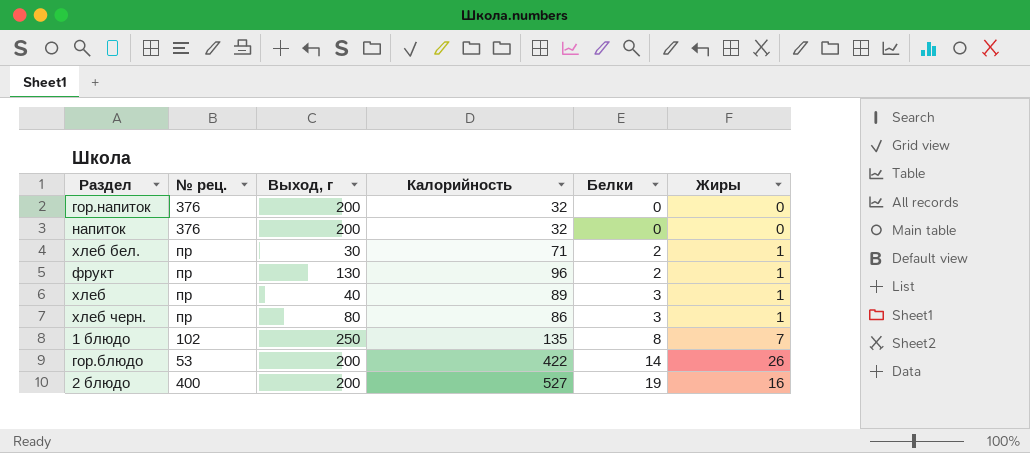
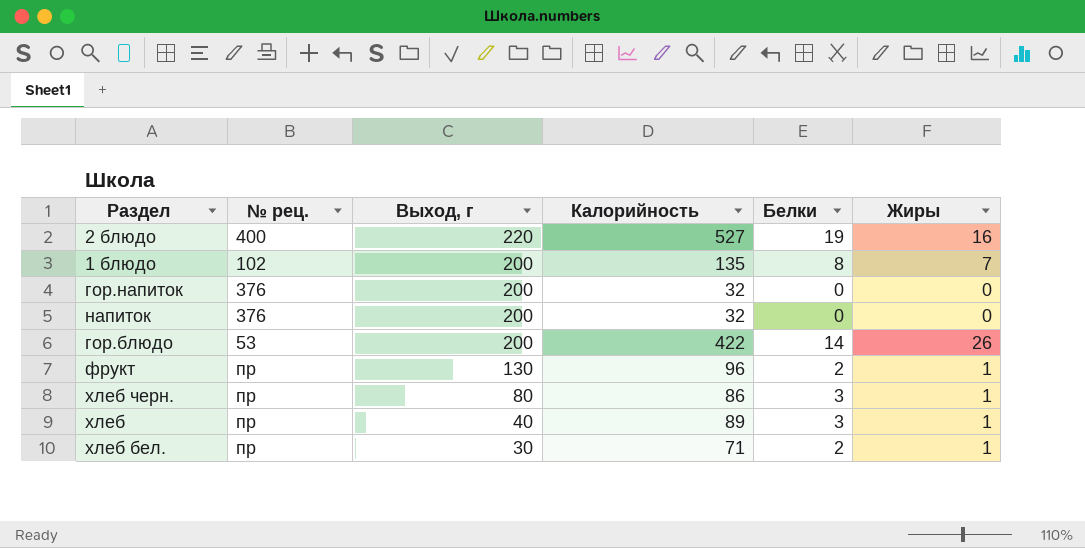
row order: Белки ascending -> Выход, г descending
2 блюдо | Выход, г: 200 -> 220
1 блюдо | Выход, г: 250 -> 200

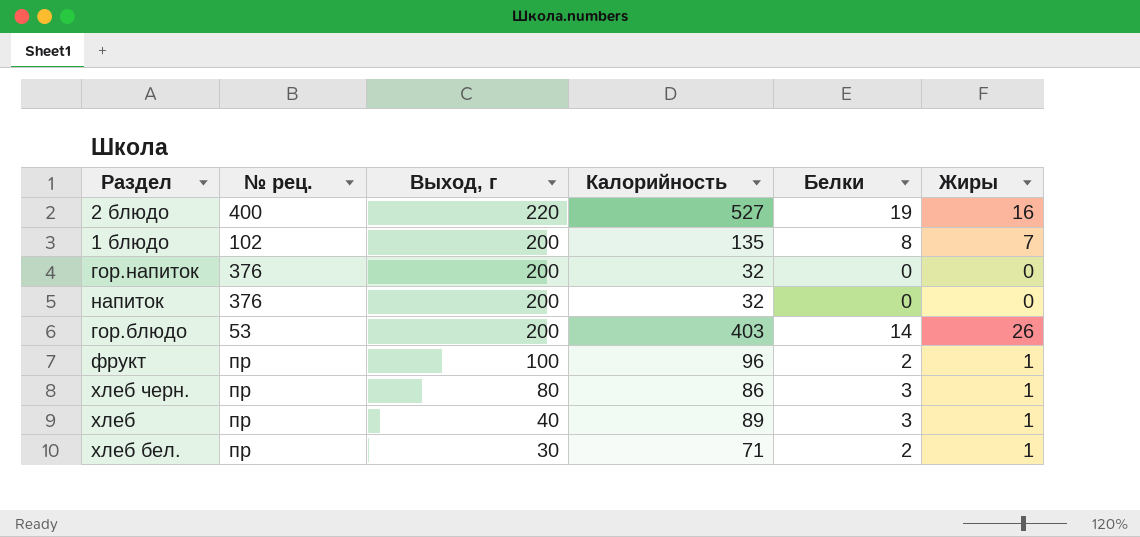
гор.блюдо | Калорийность: 422 -> 403
фрукт | Выход, г: 130 -> 100

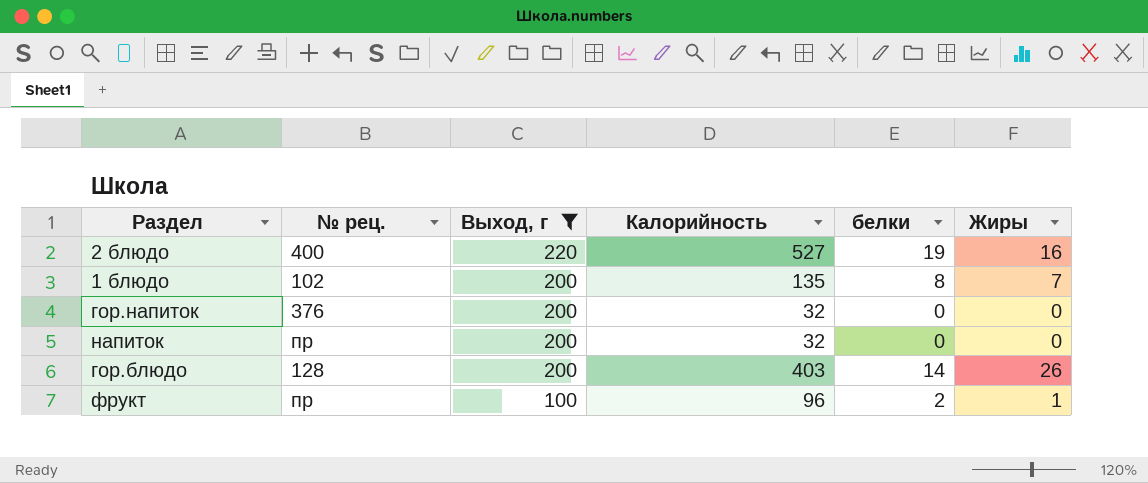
filter: none -> Выход, г >= 100
column name: Белки -> белки
напиток | № рец.: 376 -> пр
гор.блюдо | № рец.: 53 -> 128

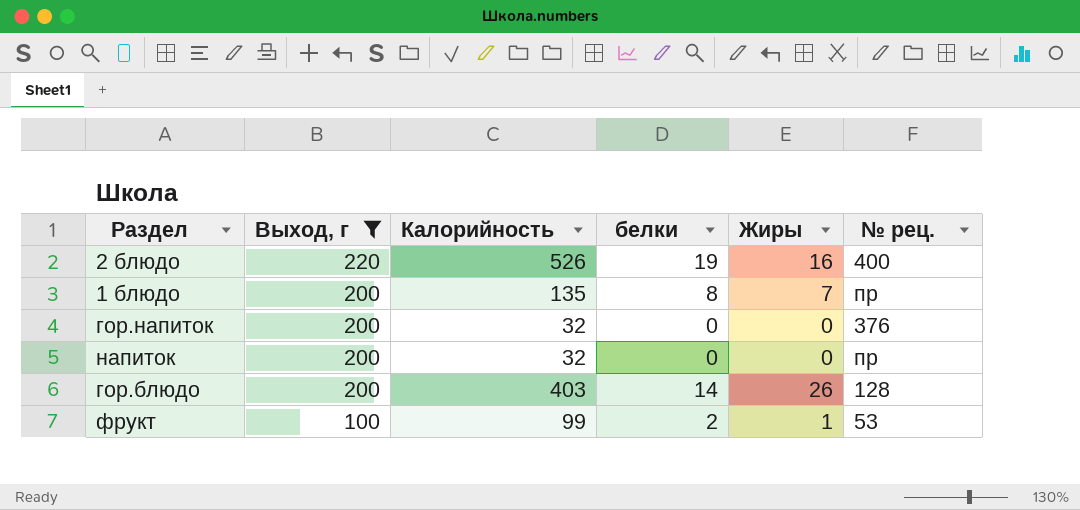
column № рец. | position: 2 -> 6
2 блюдо | Калорийность: 527 -> 526
1 блюдо | № рец.: 102 -> пр
фрукт | Калорийность: 96 -> 99
фрукт | № рец.: пр -> 53

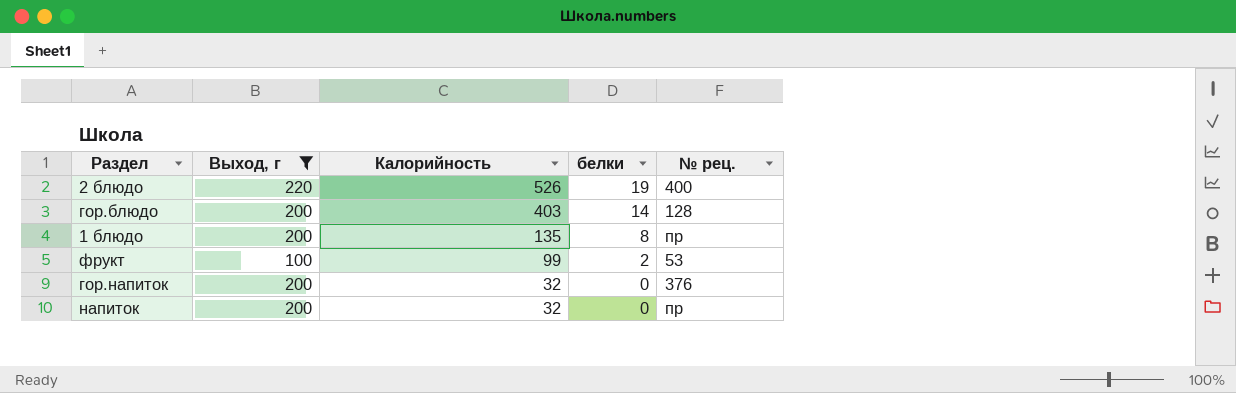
row order: Выход, г descending -> Калорийность descending
column Жиры | position: 5 -> none

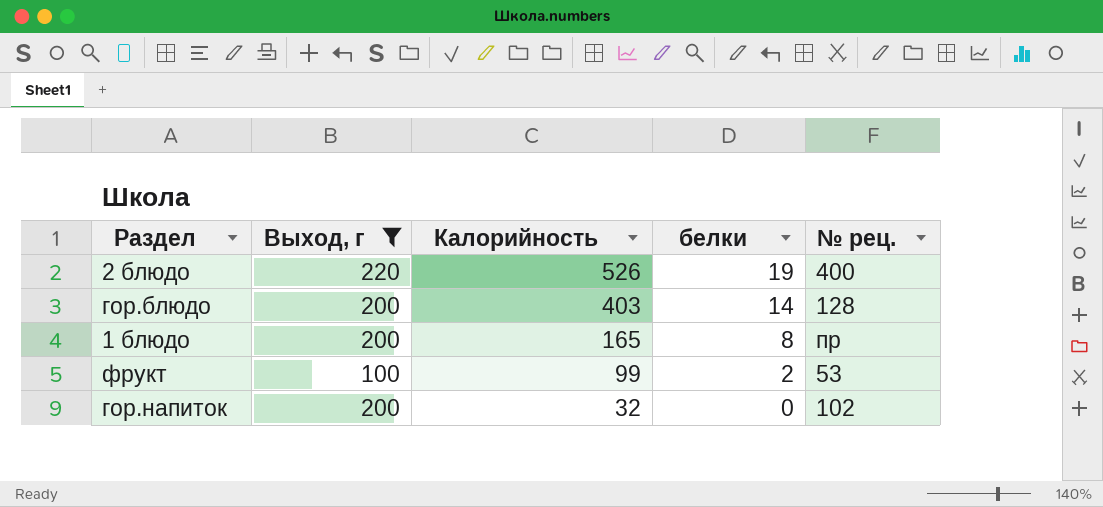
row напиток: 200 | 32 | 0 | пр -> none
1 блюдо | Калорийность: 135 -> 165
гор.напиток | № рец.: 376 -> 102

